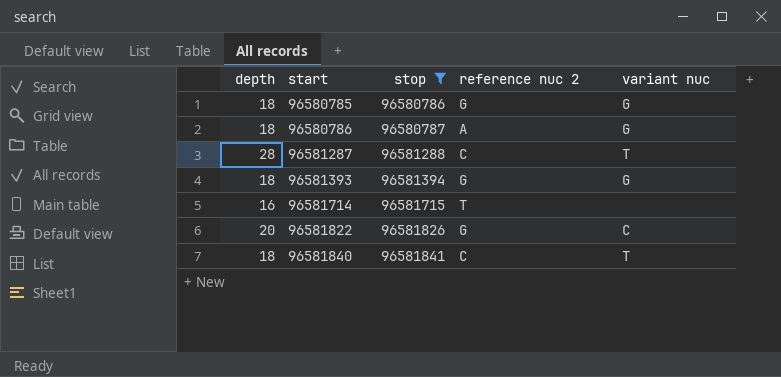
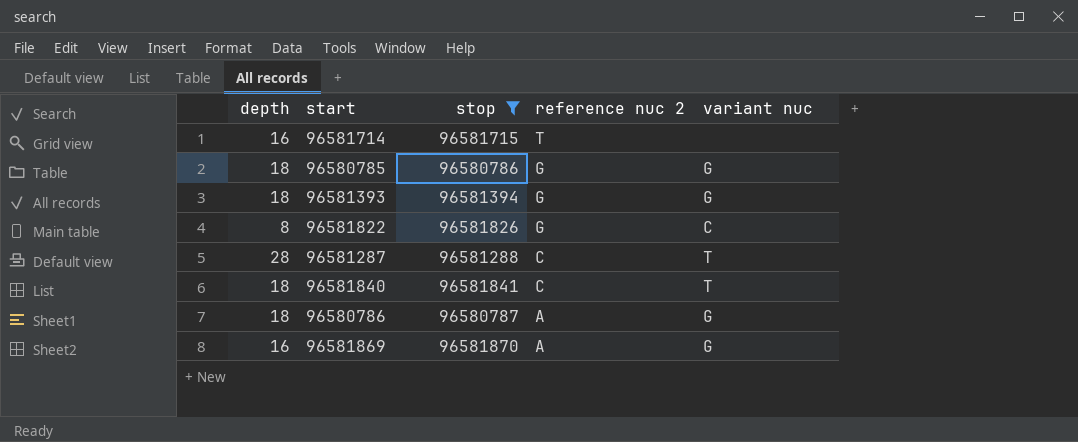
row order: start ascending -> reference nuc 2 descending
96581822 | depth: 20 -> 8
row 96581869: none -> 16 | 96581870 | A | G

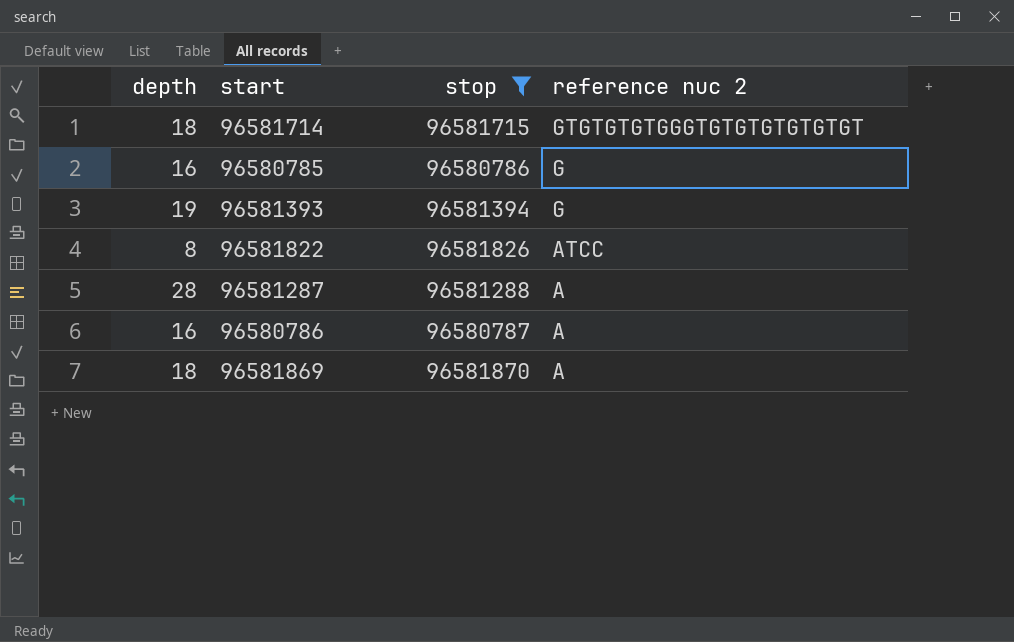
column variant nuc | position: 5 -> none
row 96581840: 18 | 96581841 | C | T -> none
96581714 | depth: 16 -> 18
96581714 | reference nuc 2: T -> GTGTGTGTGGGTGTGTGTGTGTGT
96580785 | depth: 18 -> 16
96581393 | depth: 18 -> 19
96581822 | reference nuc 2: G -> ATCC
96581287 | reference nuc 2: C -> A
96580786 | depth: 18 -> 16
96581869 | depth: 16 -> 18

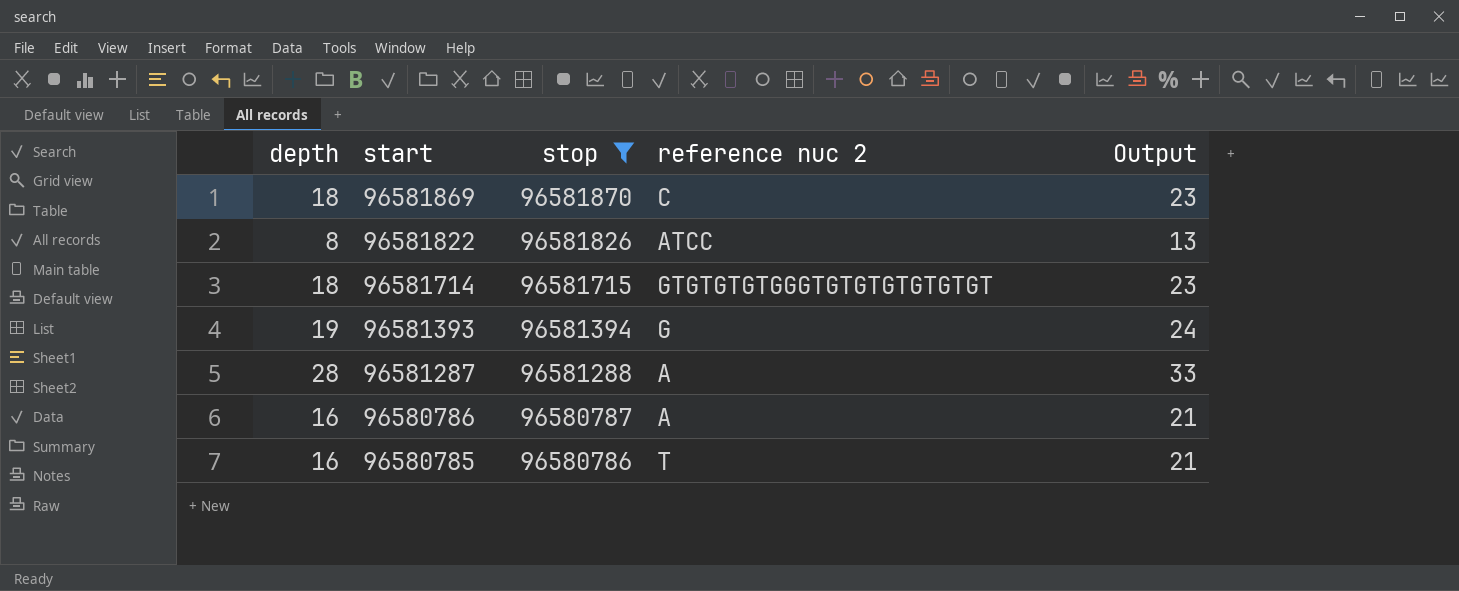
row order: reference nuc 2 descending -> start descending
column Output | formula: none -> [depth] + 5
96581869 | reference nuc 2: A -> C
96580785 | reference nuc 2: G -> T

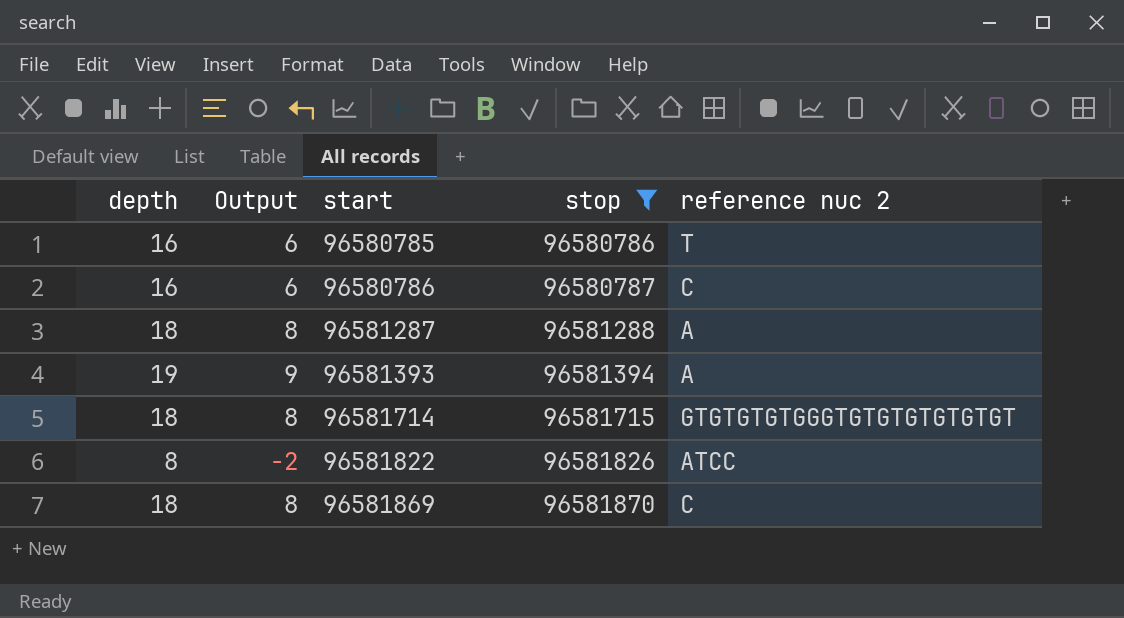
row order: start descending -> start ascending
column Output | formula: [depth] + 5 -> [depth] - 10
column Output | position: 5 -> 2
96580786 | reference nuc 2: A -> C
96581287 | depth: 28 -> 18
96581393 | reference nuc 2: G -> A

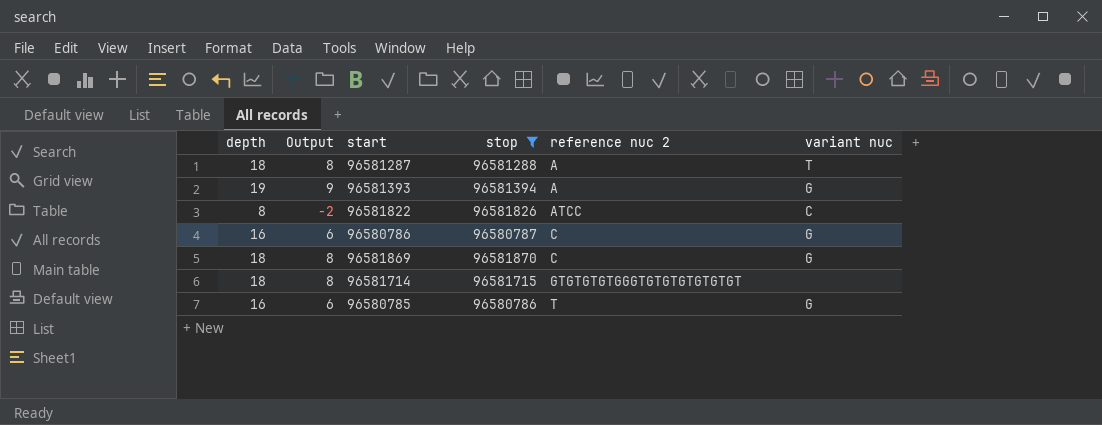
row order: start ascending -> reference nuc 2 ascending
column variant nuc | position: none -> 6

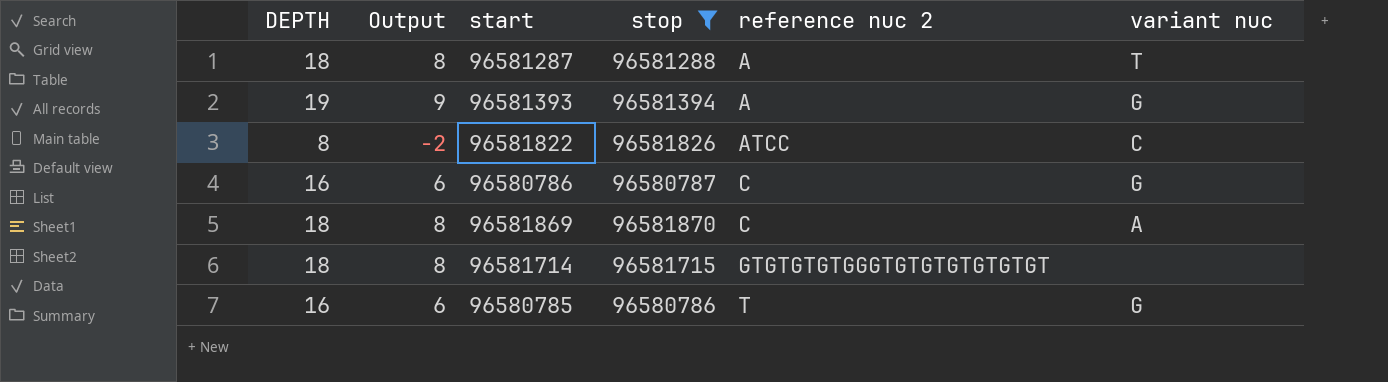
column name: depth -> DEPTH
96581869 | variant nuc: G -> A

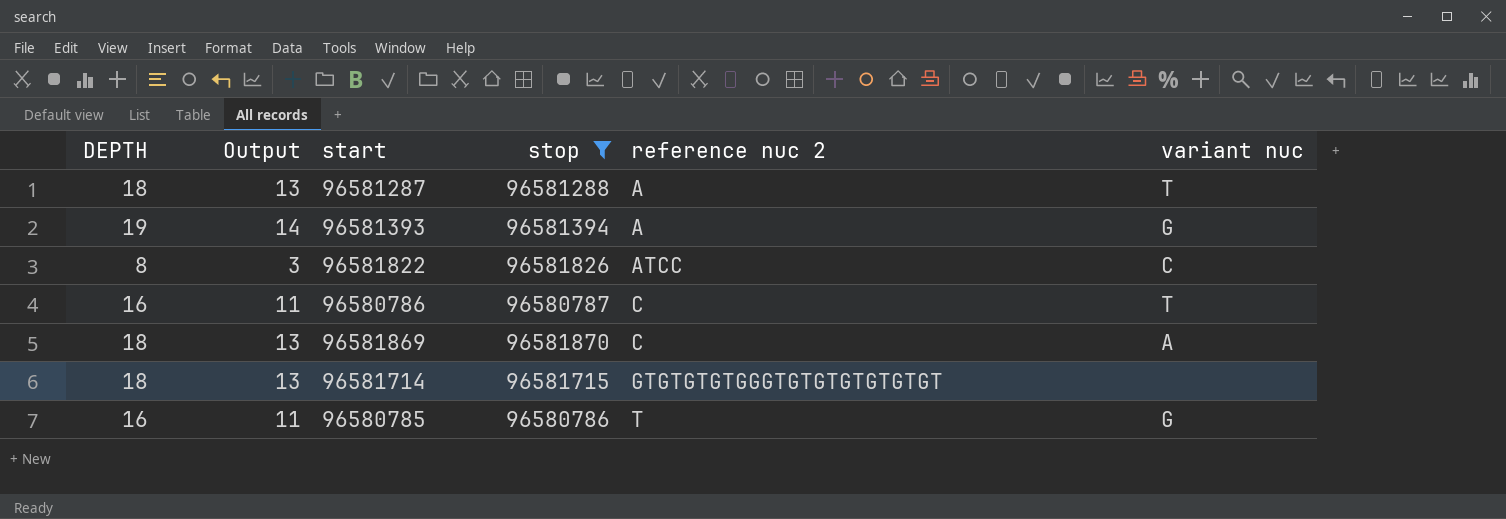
column Output | formula: [DEPTH] - 10 -> [DEPTH] - 5
96580786 | variant nuc: G -> T

